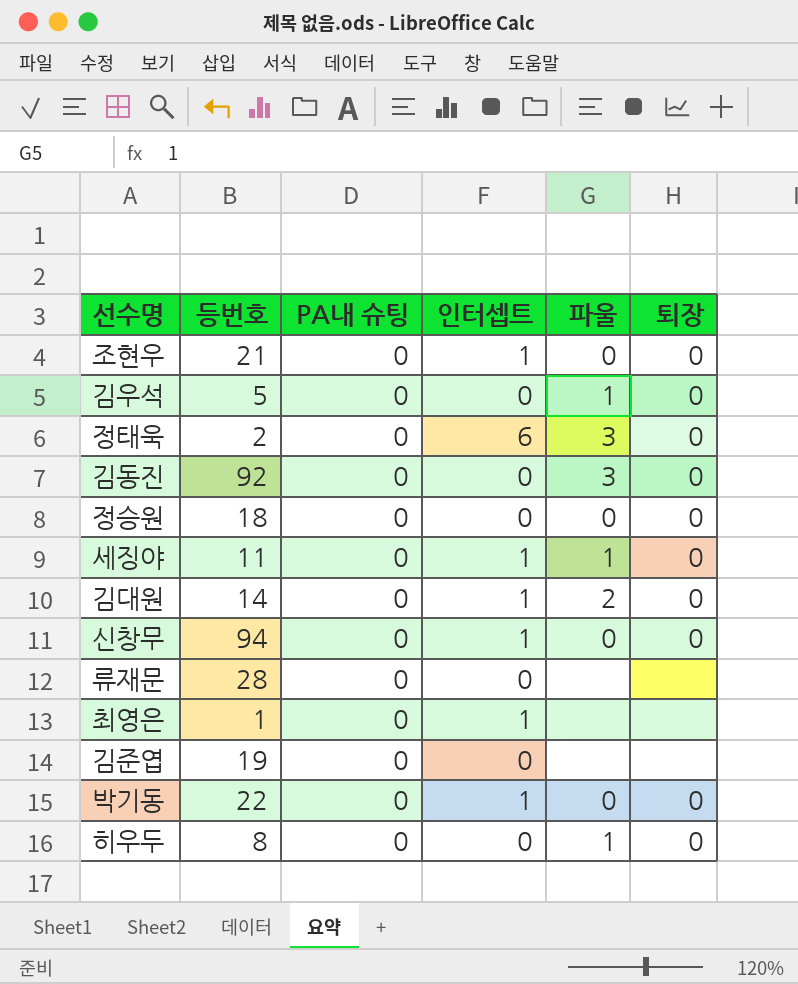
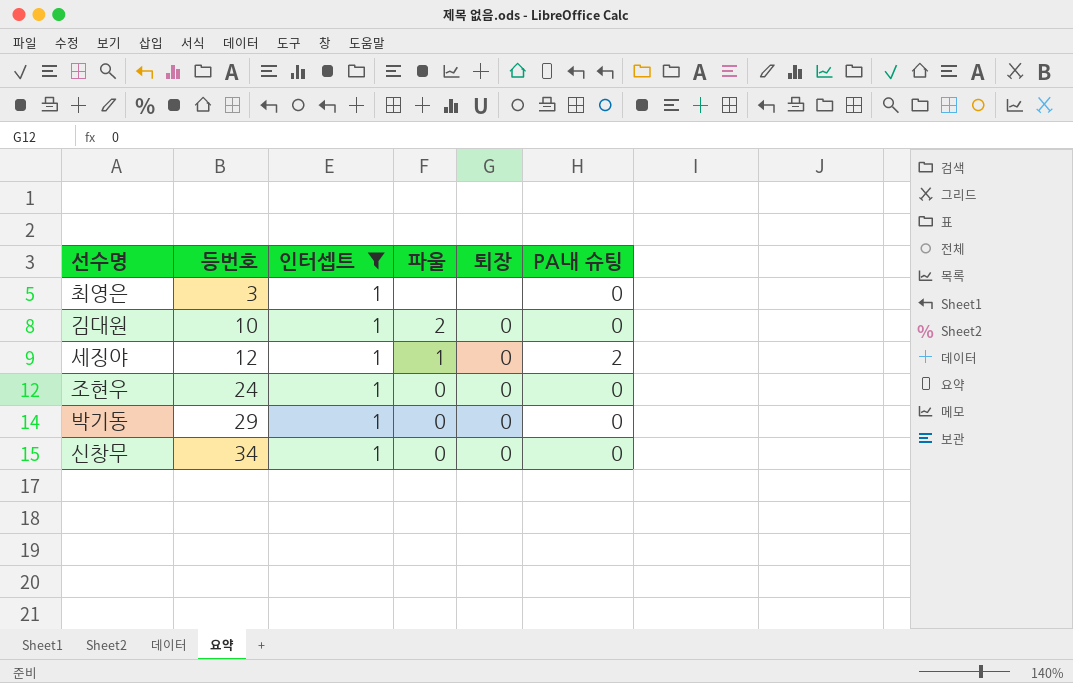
filter: none -> 인터셉트 = 1
row order: none -> 등번호 ascending
column PA내 슈팅 | position: 3 -> 6
최영은 | 등번호: 1 -> 3
김대원 | 등번호: 14 -> 10
세징야 | 등번호: 11 -> 12
세징야 | PA내 슈팅: 0 -> 2
조현우 | 등번호: 21 -> 24
박기동 | 등번호: 22 -> 29
신창무 | 등번호: 94 -> 34

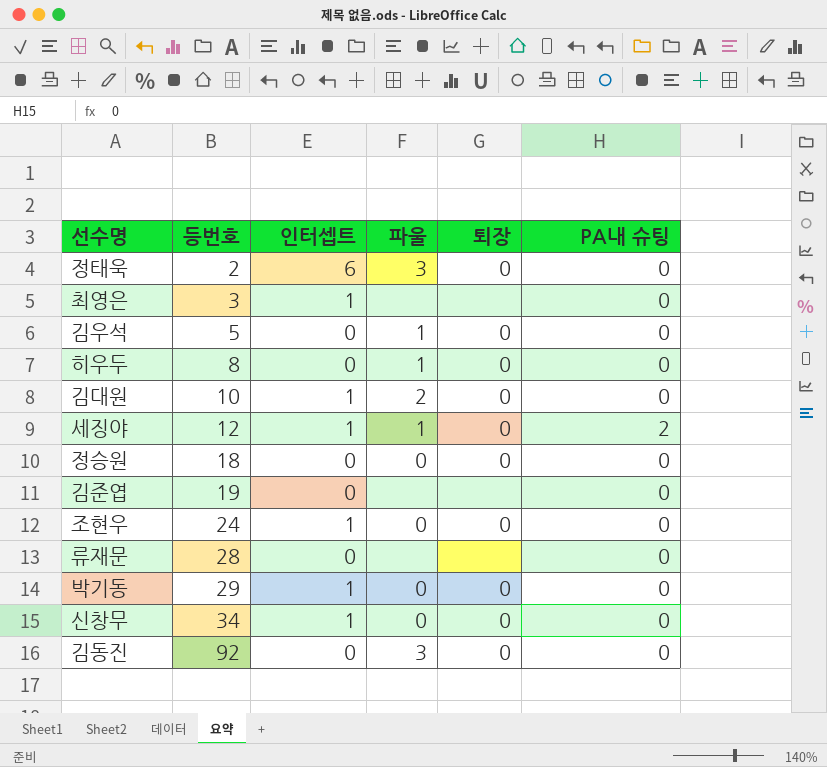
filter: 인터셉트 = 1 -> none

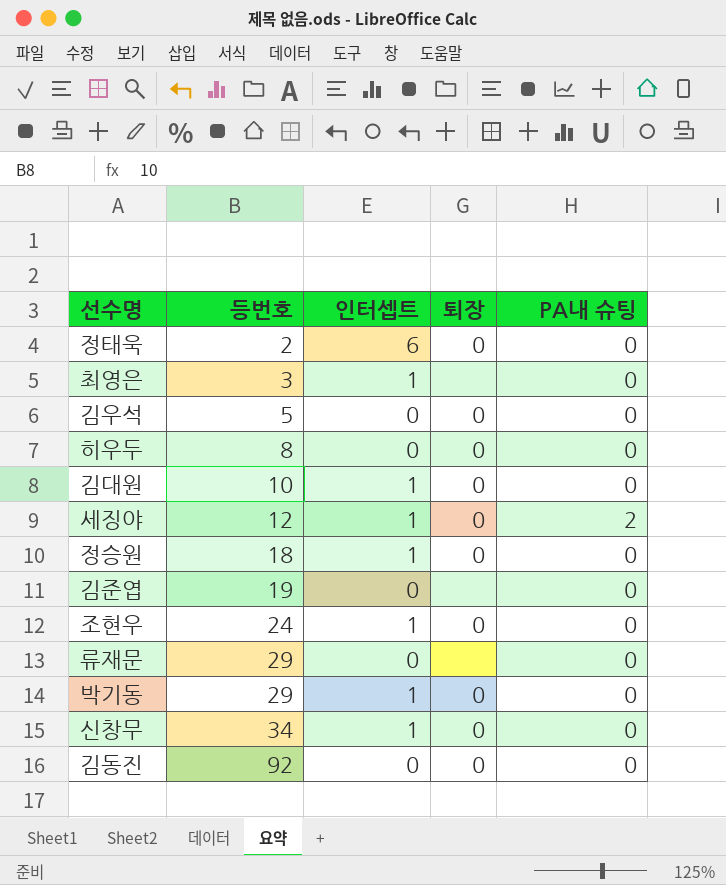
column 파울 | position: 4 -> none
정승원 | 인터셉트: 0 -> 1
류재문 | 등번호: 28 -> 29

